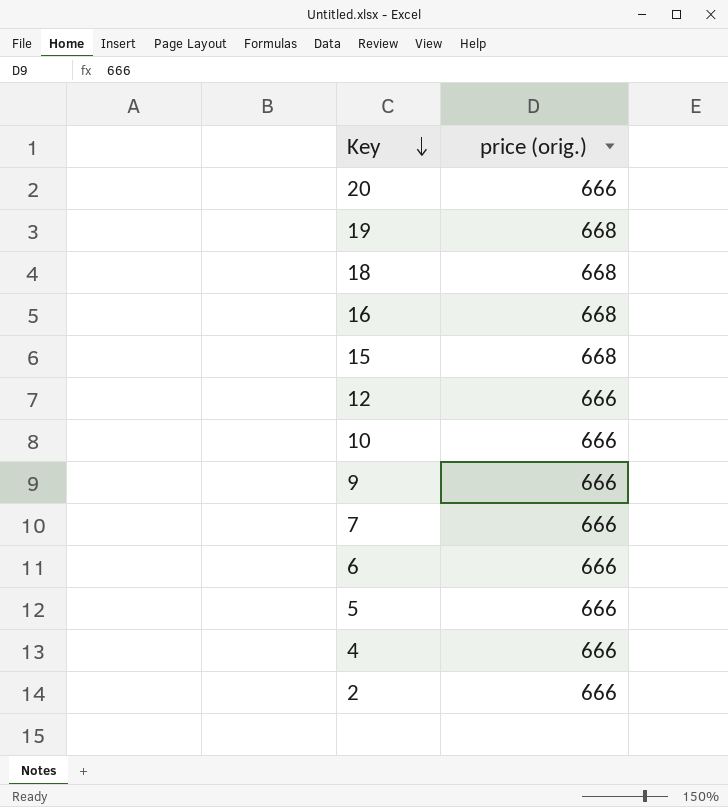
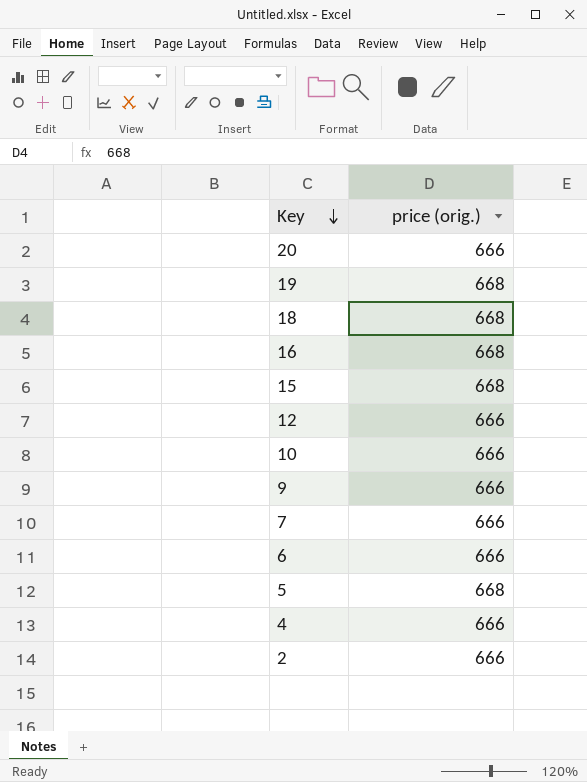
5 | price (orig.): 666 -> 668

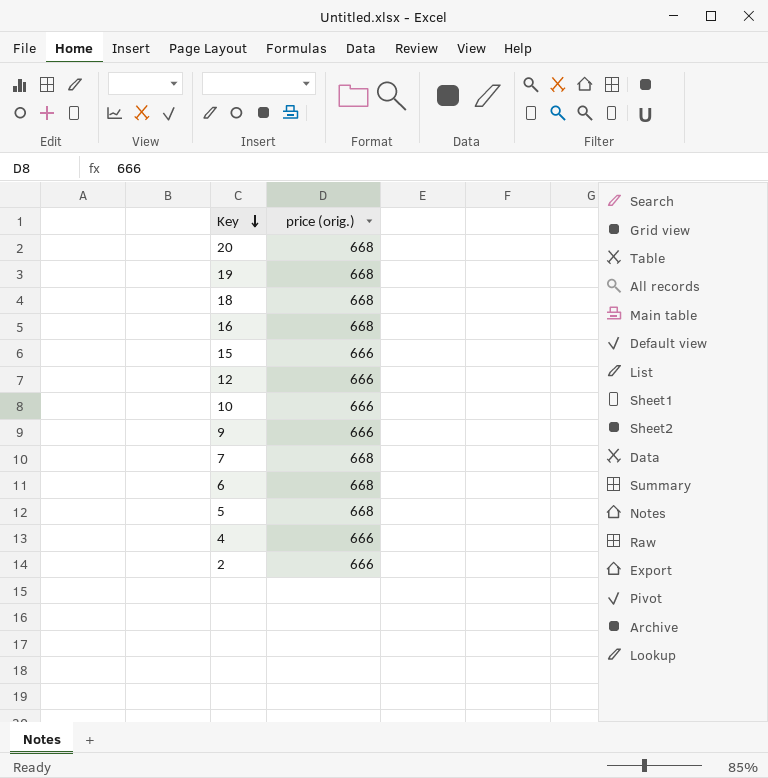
20 | price (orig.): 666 -> 668
15 | price (orig.): 668 -> 666
7 | price (orig.): 666 -> 668
6 | price (orig.): 666 -> 668

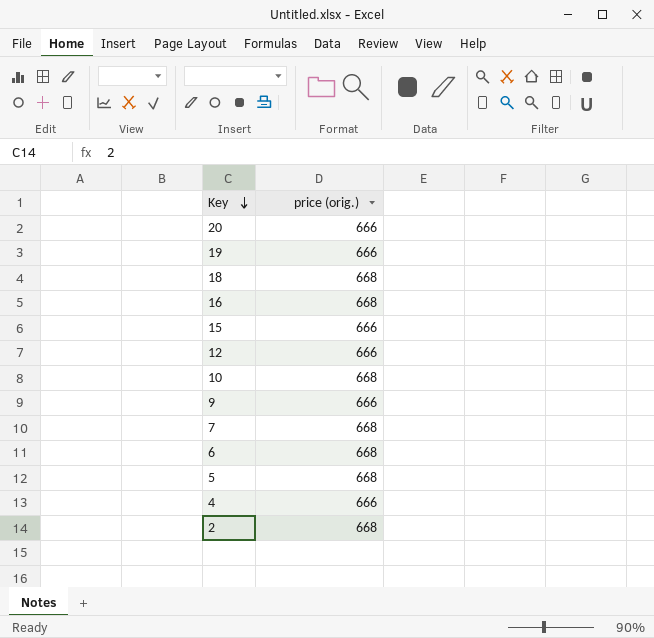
20 | price (orig.): 668 -> 666
19 | price (orig.): 668 -> 666
10 | price (orig.): 666 -> 668
2 | price (orig.): 666 -> 668

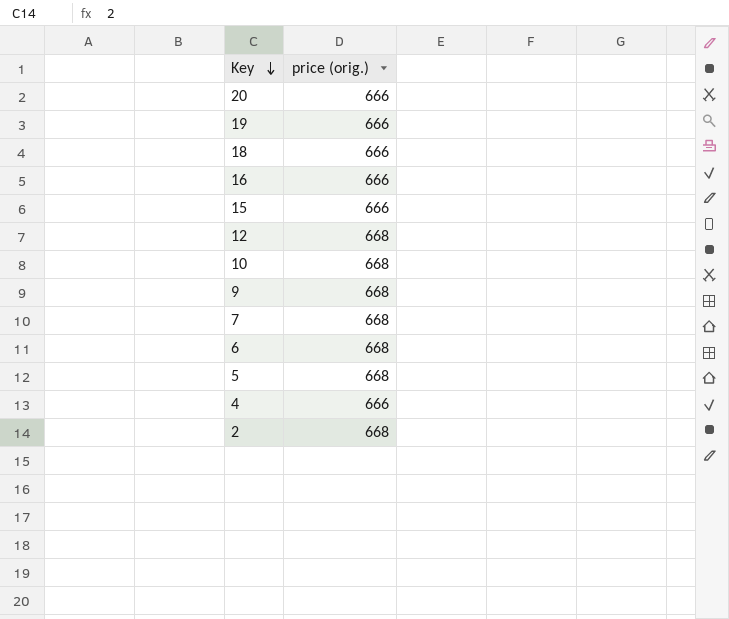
18 | price (orig.): 668 -> 666
16 | price (orig.): 668 -> 666
12 | price (orig.): 666 -> 668
9 | price (orig.): 666 -> 668

